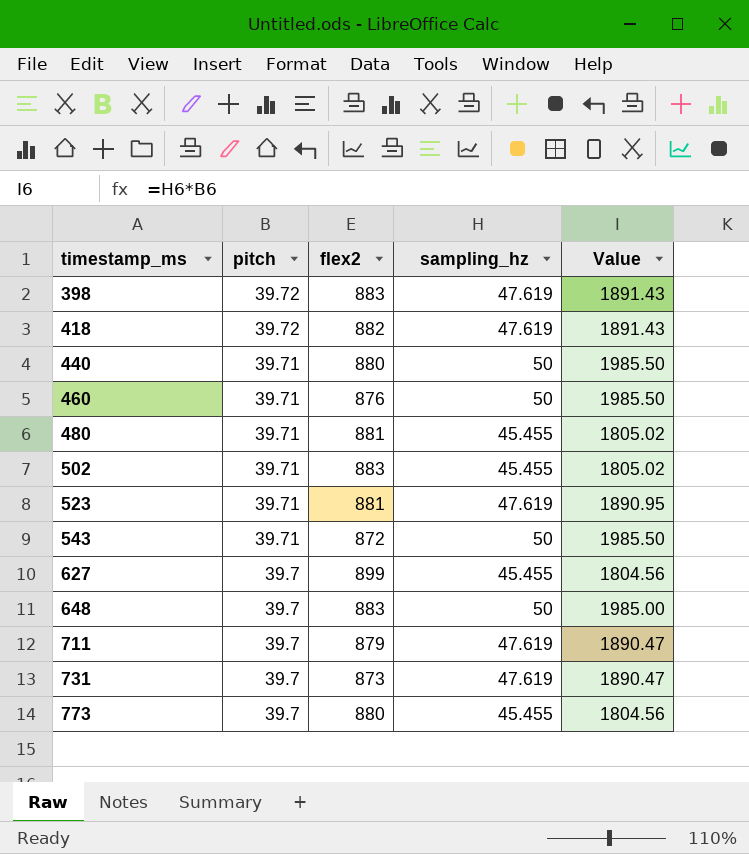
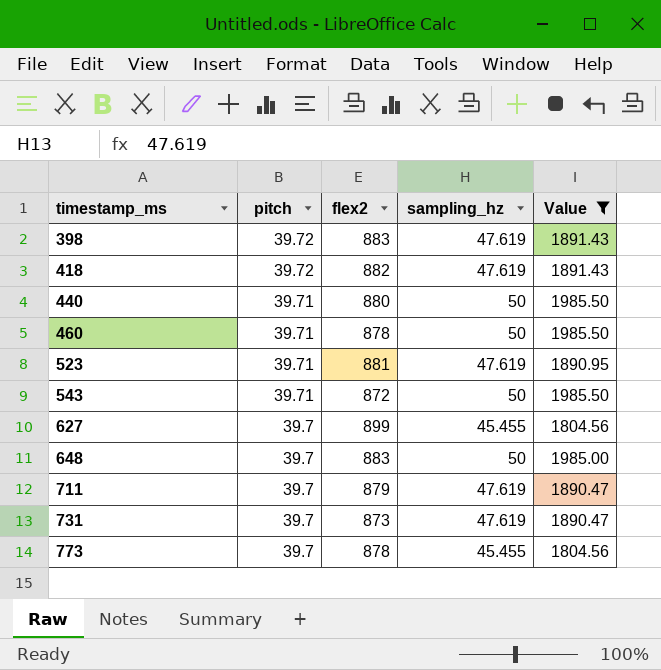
filter: none -> Value != 1805.02
460 | flex2: 876 -> 878
773 | flex2: 880 -> 878

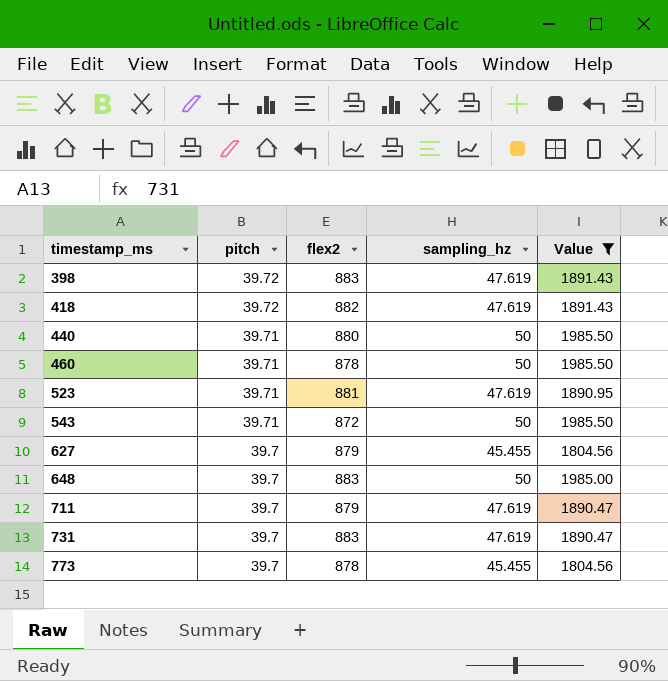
627 | flex2: 899 -> 879
731 | flex2: 873 -> 883

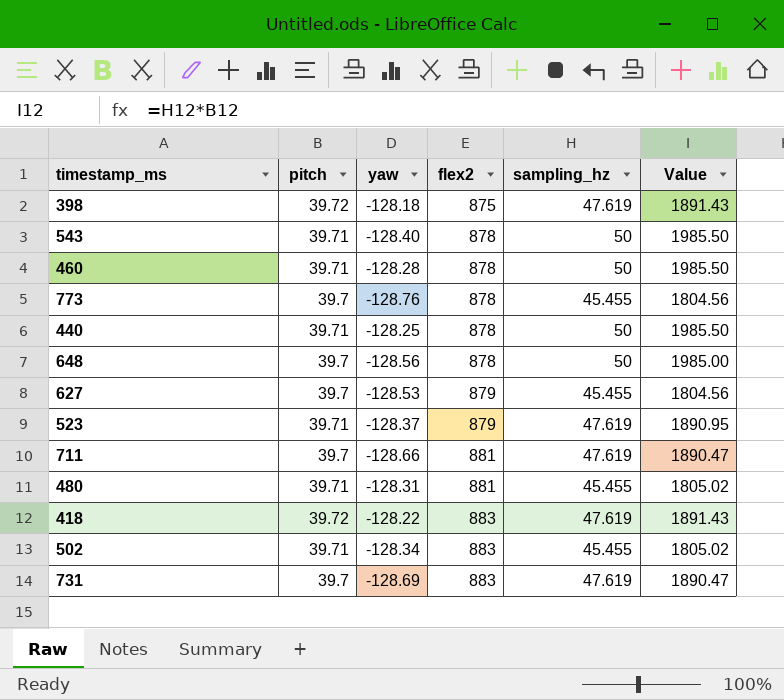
filter: Value != 1805.02 -> none
row order: timestamp_ms ascending -> flex2 ascending
column yaw | position: none -> 3
398 | flex2: 883 -> 875
543 | flex2: 872 -> 878
440 | flex2: 880 -> 878
648 | flex2: 883 -> 878
523 | flex2: 881 -> 879
711 | flex2: 879 -> 881
418 | flex2: 882 -> 883

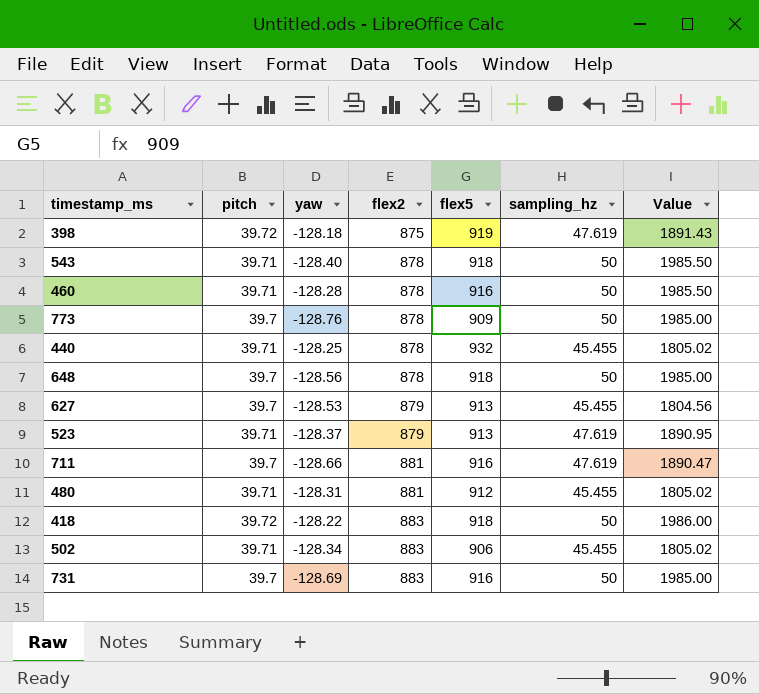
column flex5 | position: none -> 5
773 | sampling_hz: 45.455 -> 50
773 | Value: 1804.56 -> 1985.00
440 | sampling_hz: 50 -> 45.455
440 | Value: 1985.50 -> 1805.02
418 | sampling_hz: 47.619 -> 50
418 | Value: 1891.43 -> 1986.00
731 | sampling_hz: 47.619 -> 50
731 | Value: 1890.47 -> 1985.00

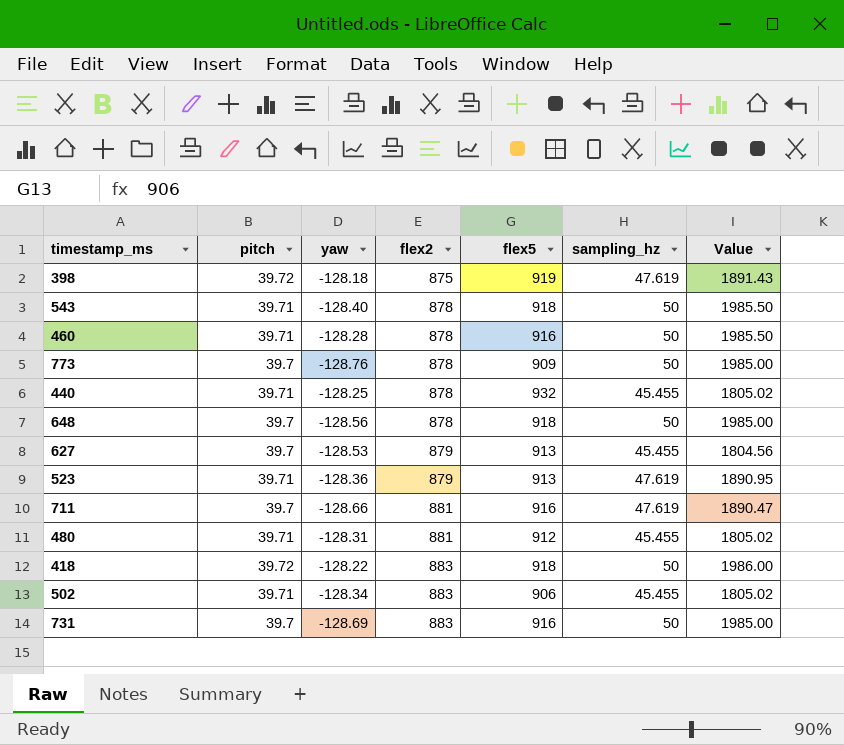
523 | yaw: -128.37 -> -128.36

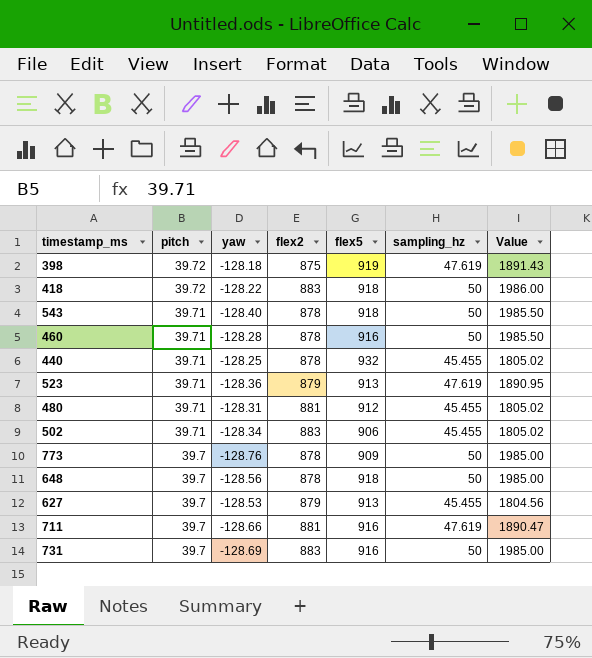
row order: flex2 ascending -> pitch descending

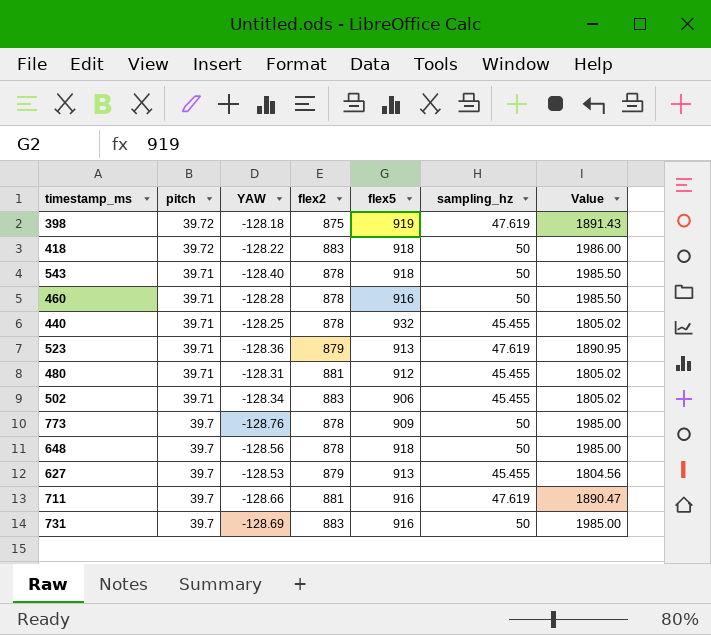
column name: yaw -> YAW

